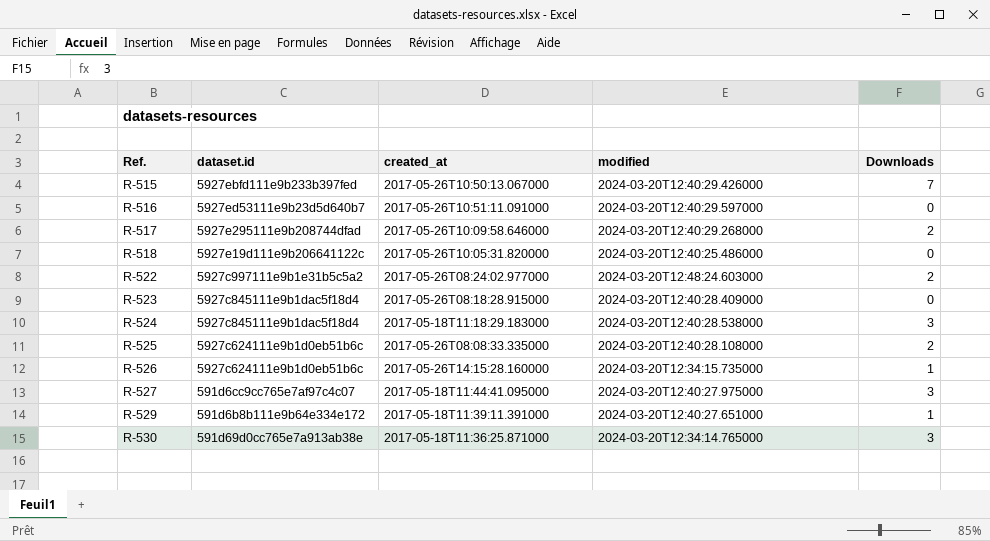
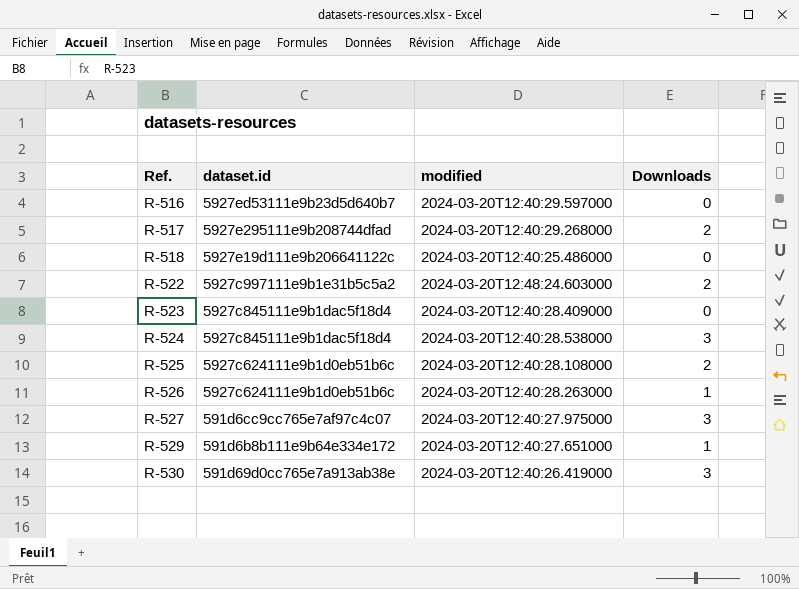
column created_at | position: 3 -> none
row R-515: 5927ebfd111e9b233b397fed | 2017-05-26T10:50:13.067000 | 2024-03-20T12:40:29.426000 | 7 -> none
R-526 | modified: 2024-03-20T12:34:15.735000 -> 2024-03-20T12:40:28.263000
R-530 | modified: 2024-03-20T12:34:14.765000 -> 2024-03-20T12:40:26.419000

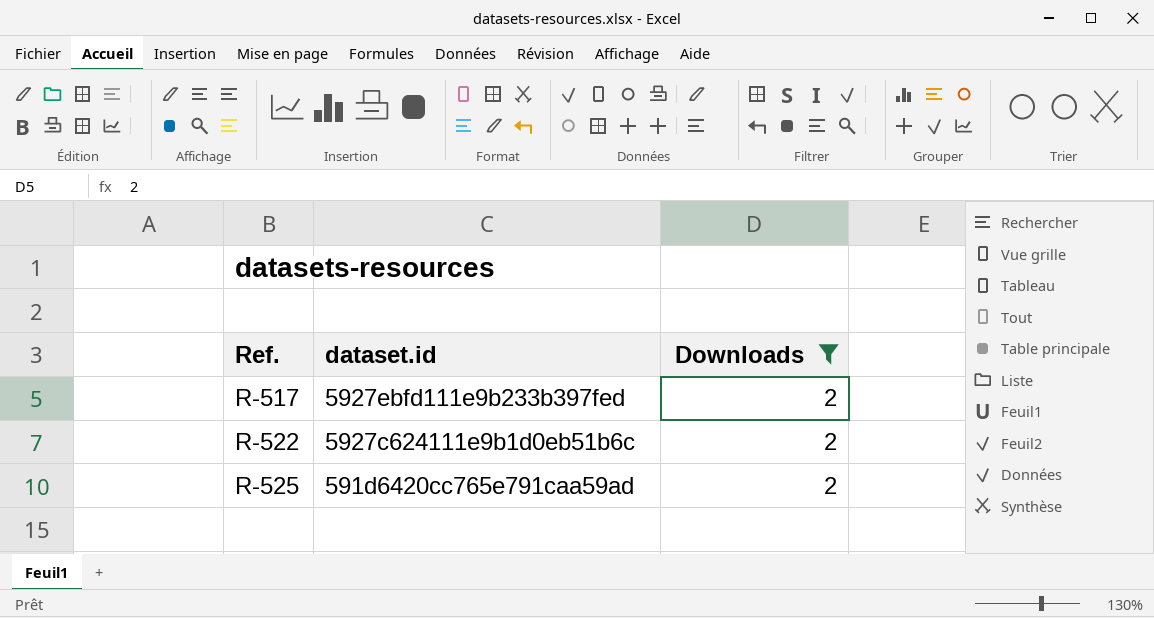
filter: none -> Downloads = 2
column modified | position: 3 -> none
R-517 | dataset.id: 5927e295111e9b208744dfad -> 5927ebfd111e9b233b397fed
R-522 | dataset.id: 5927c997111e9b1e31b5c5a2 -> 5927c624111e9b1d0eb51b6c
R-525 | dataset.id: 5927c624111e9b1d0eb51b6c -> 591d6420cc765e791caa59ad

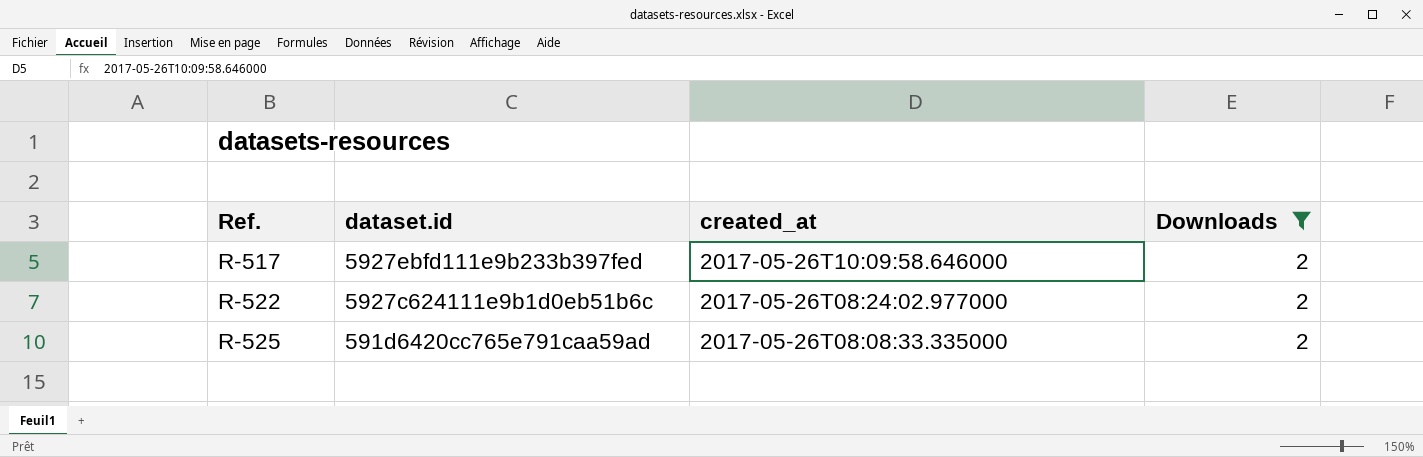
column created_at | position: none -> 3

